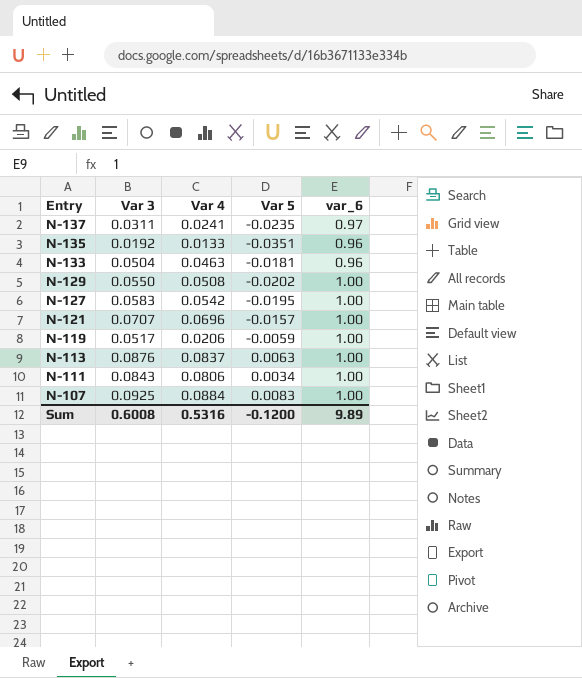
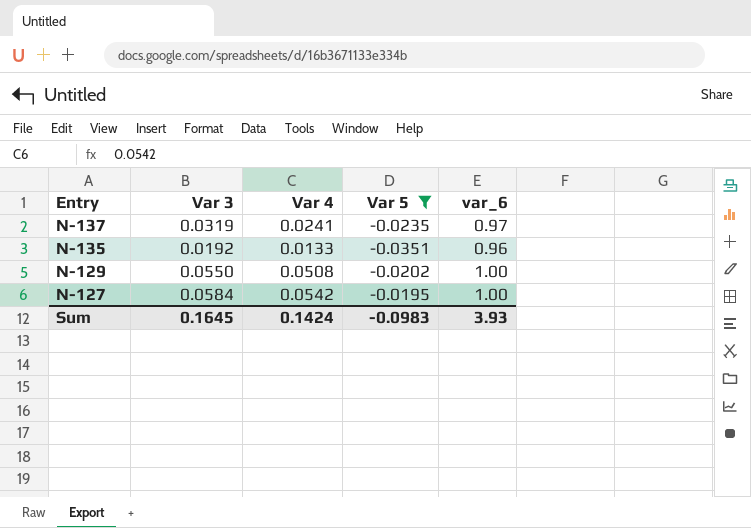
filter: none -> Var 5 <= -0.0195
N-137 | Var 3: 0.0311 -> 0.0319
N-127 | Var 3: 0.0583 -> 0.0584
Sum | Var 3: 0.6008 -> 0.1645
Sum | Var 4: 0.5316 -> 0.1424
Sum | Var 5: -0.1200 -> -0.0983
Sum | var_6: 9.89 -> 3.93

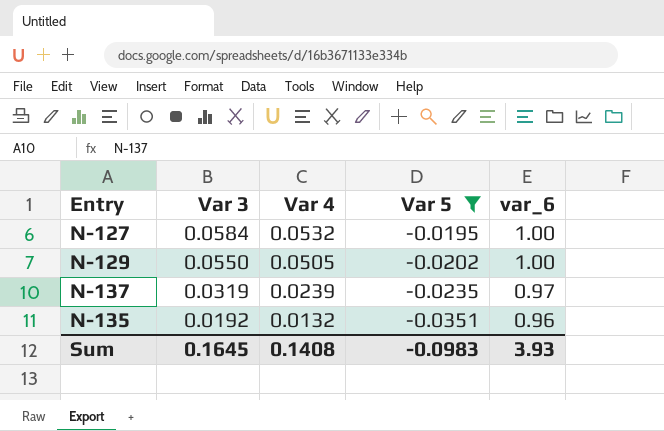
row order: Entry descending -> Var 3 descending
N-127 | Var 4: 0.0542 -> 0.0532
N-129 | Var 4: 0.0508 -> 0.0505
N-137 | Var 4: 0.0241 -> 0.0239
N-135 | Var 4: 0.0133 -> 0.0132
Sum | Var 4: 0.1424 -> 0.1408

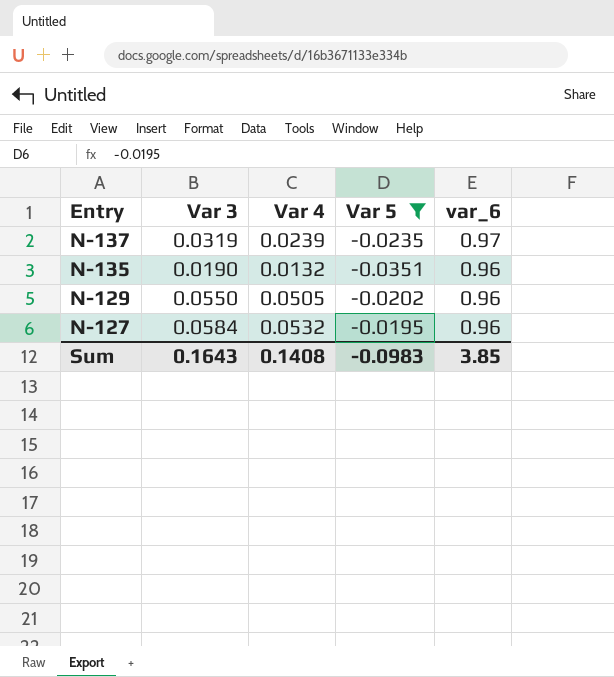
row order: Var 3 descending -> Entry descending
N-135 | Var 3: 0.0192 -> 0.0190
N-129 | var_6: 1.00 -> 0.96
N-127 | var_6: 1.00 -> 0.96
Sum | Var 3: 0.1645 -> 0.1643
Sum | var_6: 3.93 -> 3.85

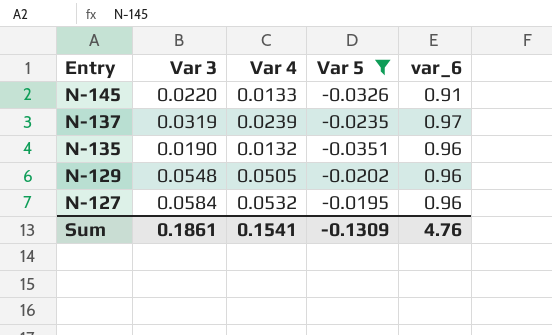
row N-145: none -> 0.0220 | 0.0133 | -0.0326 | 0.91
N-129 | Var 3: 0.0550 -> 0.0548
Sum | Var 3: 0.1643 -> 0.1861
Sum | Var 4: 0.1408 -> 0.1541
Sum | Var 5: -0.0983 -> -0.1309
Sum | var_6: 3.85 -> 4.76

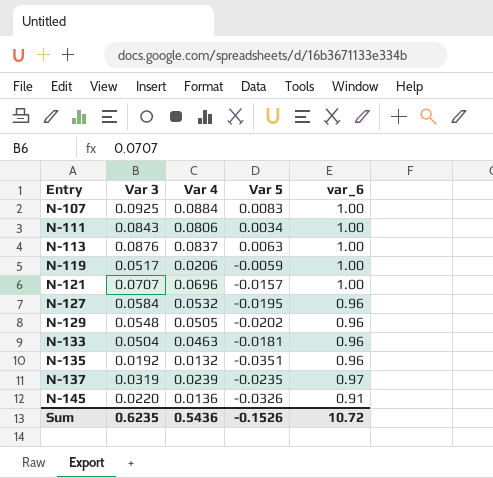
filter: Var 5 <= -0.0195 -> none
row order: Entry descending -> Entry ascending
N-135 | Var 3: 0.0190 -> 0.0192
N-145 | Var 4: 0.0133 -> 0.0136
Sum | Var 3: 0.1861 -> 0.6235
Sum | Var 4: 0.1541 -> 0.5436
Sum | Var 5: -0.1309 -> -0.1526
Sum | var_6: 4.76 -> 10.72

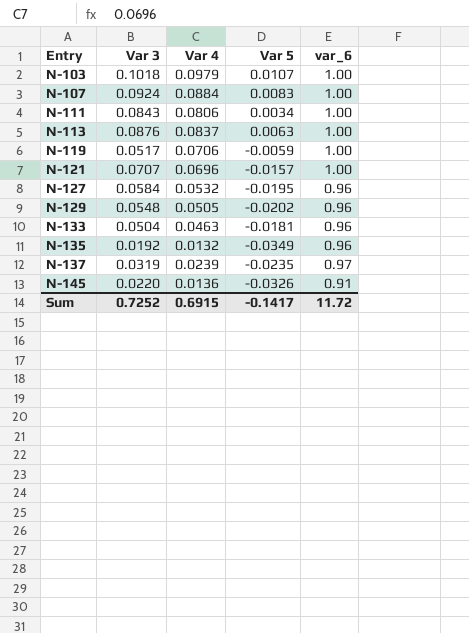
row N-103: none -> 0.1018 | 0.0979 | 0.0107 | 1.00
N-107 | Var 3: 0.0925 -> 0.0924
N-119 | Var 4: 0.0206 -> 0.0706
N-135 | Var 5: -0.0351 -> -0.0349
Sum | Var 3: 0.6235 -> 0.7252
Sum | Var 4: 0.5436 -> 0.6915
Sum | Var 5: -0.1526 -> -0.1417
Sum | var_6: 10.72 -> 11.72

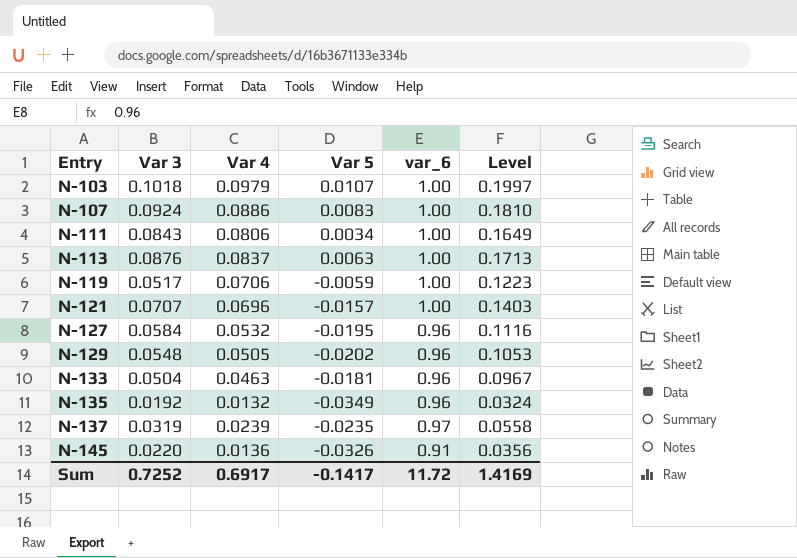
column Level | formula: none -> [Var 3] + [Var 4]
N-107 | Var 4: 0.0884 -> 0.0886
Sum | Var 4: 0.6915 -> 0.6917

